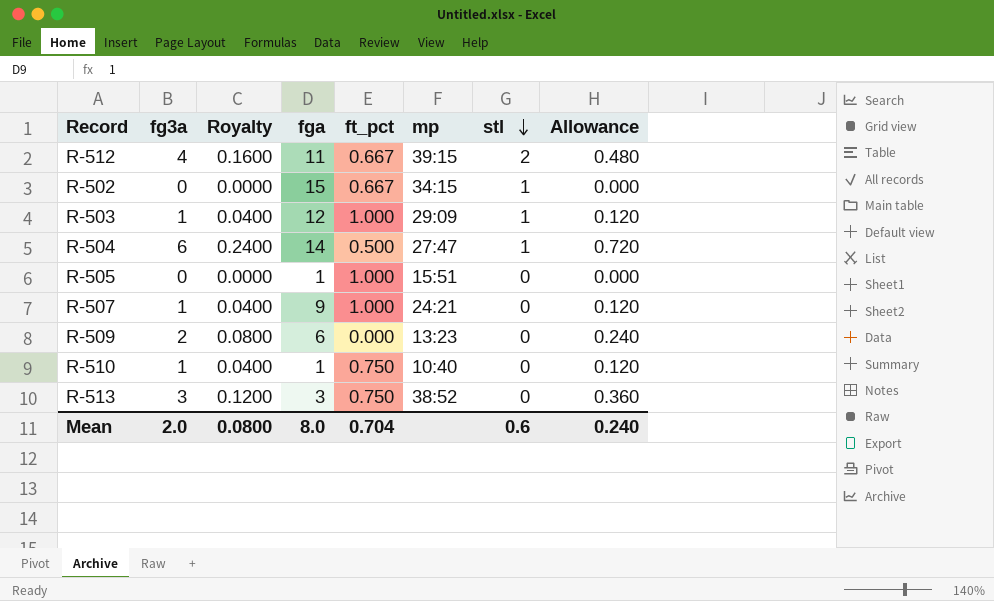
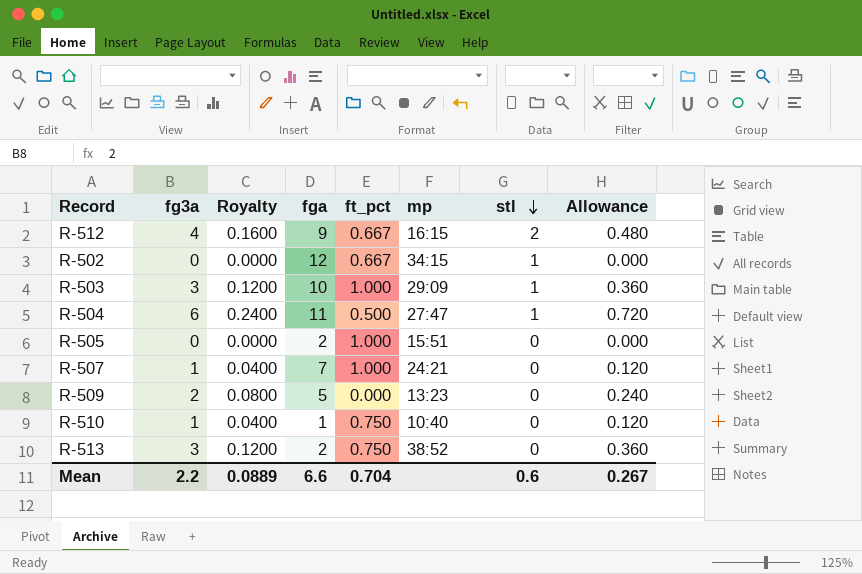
R-512 | fga: 11 -> 9
R-512 | mp: 39:15 -> 16:15
R-502 | fga: 15 -> 12
R-503 | fg3a: 1 -> 3
R-503 | Royalty: 0.0400 -> 0.1200
R-503 | fga: 12 -> 10
R-503 | Allowance: 0.120 -> 0.360
R-504 | fga: 14 -> 11
R-505 | fga: 1 -> 2
R-507 | fga: 9 -> 7
R-509 | fga: 6 -> 5
R-513 | fga: 3 -> 2
Mean | fg3a: 2.0 -> 2.2
Mean | Royalty: 0.0800 -> 0.0889
Mean | fga: 8.0 -> 6.6
Mean | Allowance: 0.240 -> 0.267

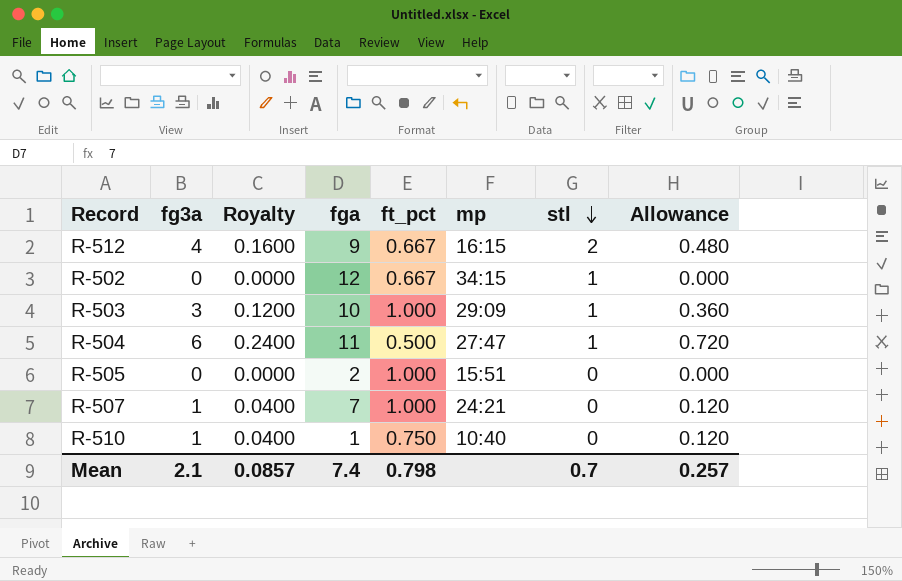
row R-509: 2 | 0.0800 | 5 | 0.000 | 13:23 | 0 | 0.240 -> none
row R-513: 3 | 0.1200 | 2 | 0.750 | 38:52 | 0 | 0.360 -> none
Mean | fg3a: 2.2 -> 2.1
Mean | Royalty: 0.0889 -> 0.0857
Mean | fga: 6.6 -> 7.4
Mean | ft_pct: 0.704 -> 0.798
Mean | stl: 0.6 -> 0.7
Mean | Allowance: 0.267 -> 0.257

